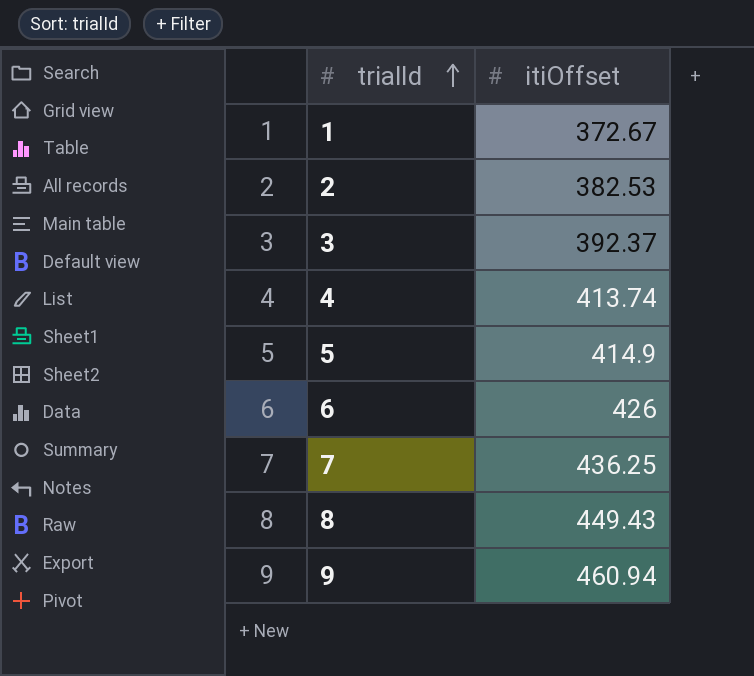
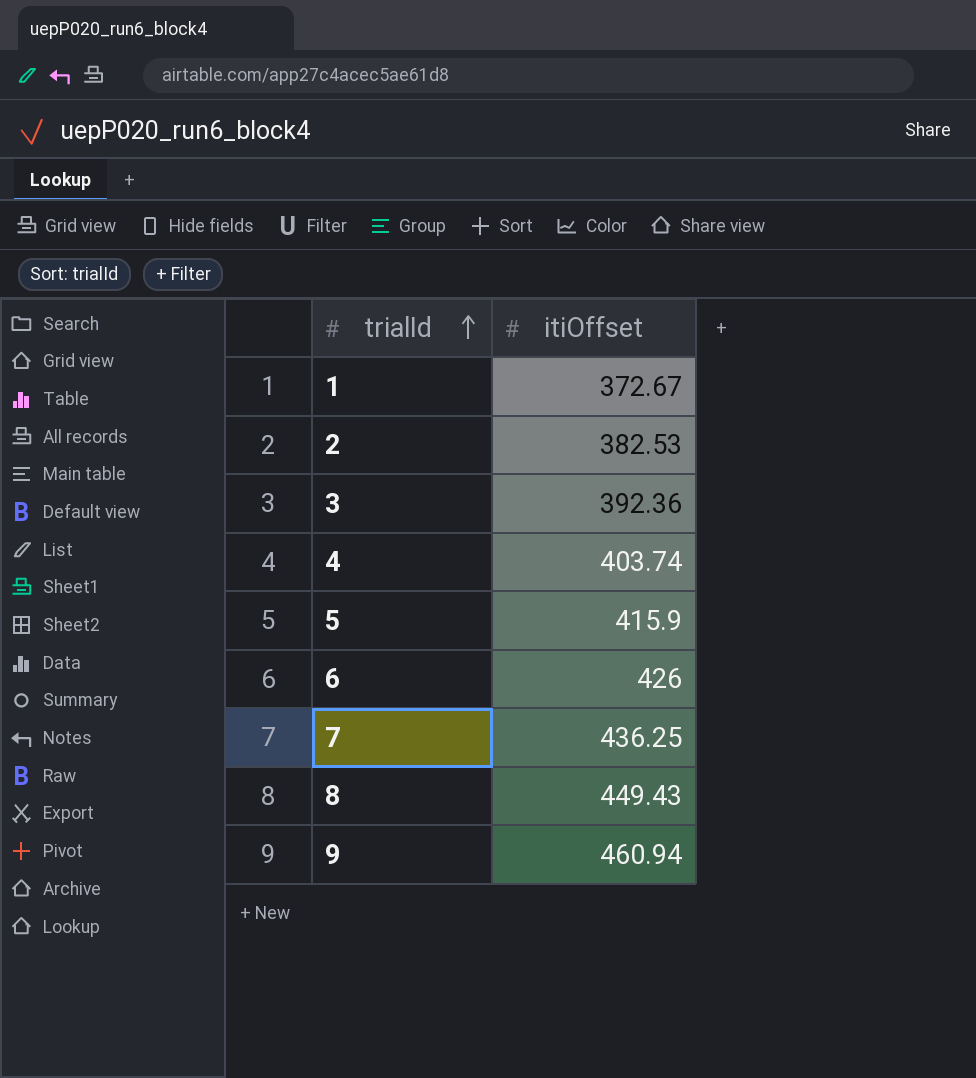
3 | itiOffset: 392.37 -> 392.36
4 | itiOffset: 413.74 -> 403.74
5 | itiOffset: 414.9 -> 415.9

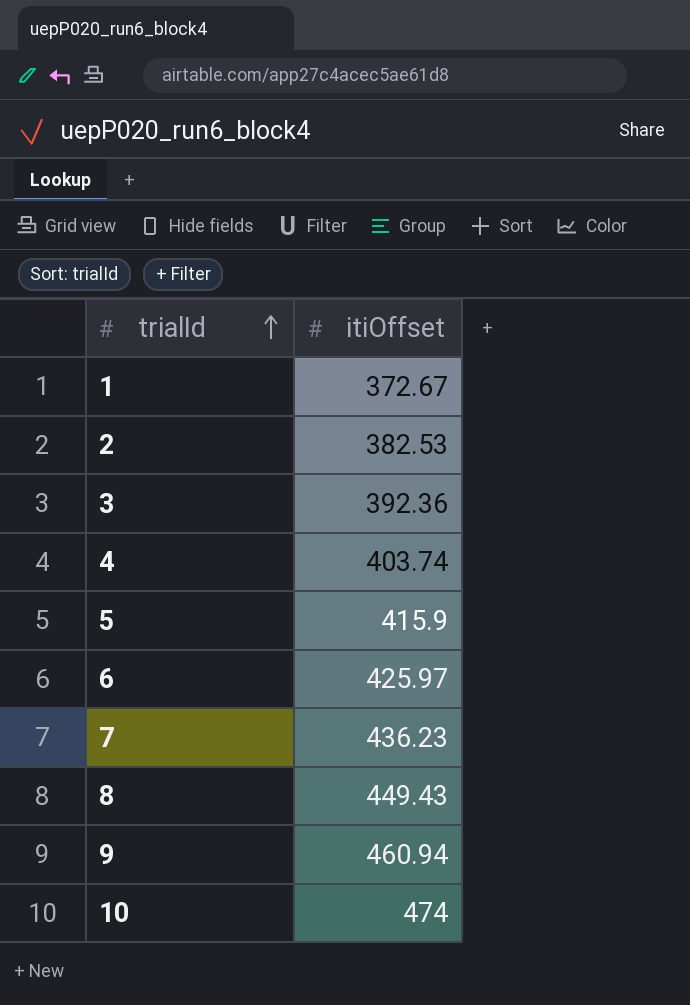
6 | itiOffset: 426 -> 425.97
7 | itiOffset: 436.25 -> 436.23
row 10: none -> 474

